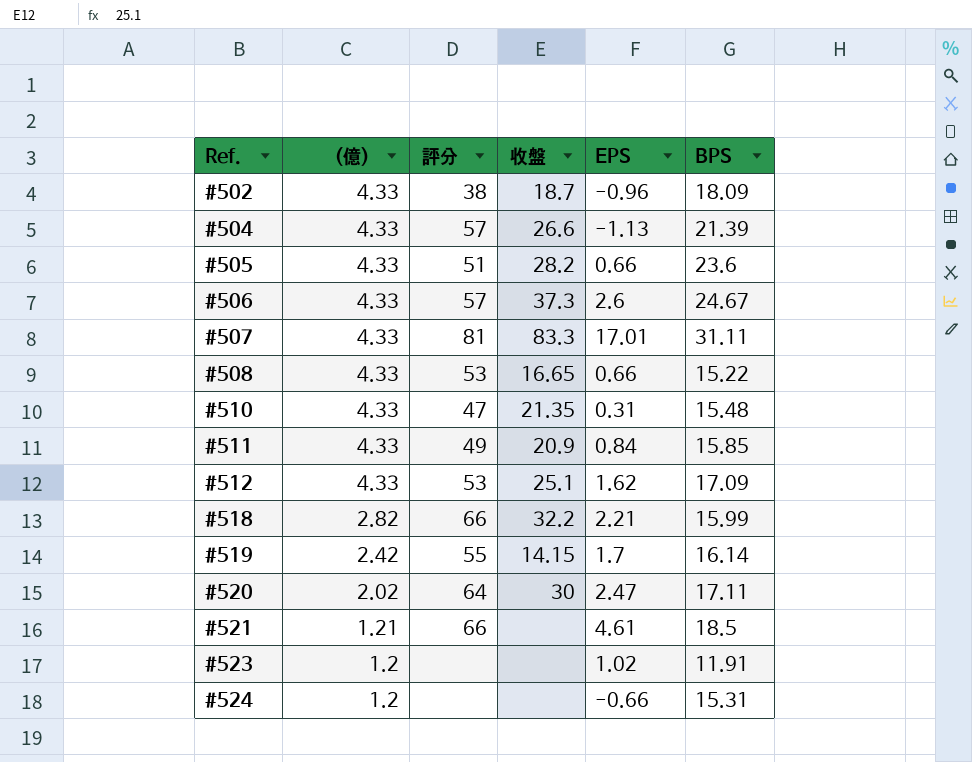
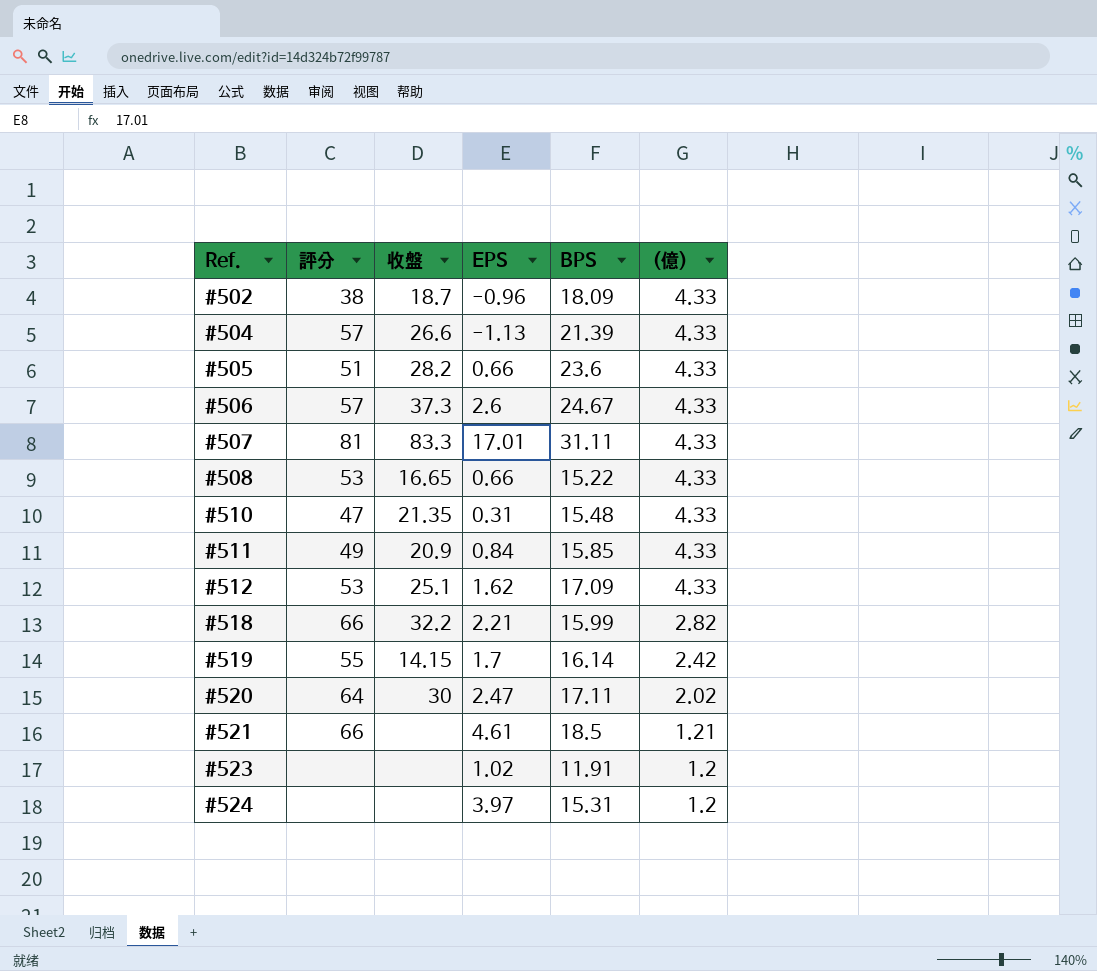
column (億) | position: 2 -> 6
#524 | EPS: -0.66 -> 3.97

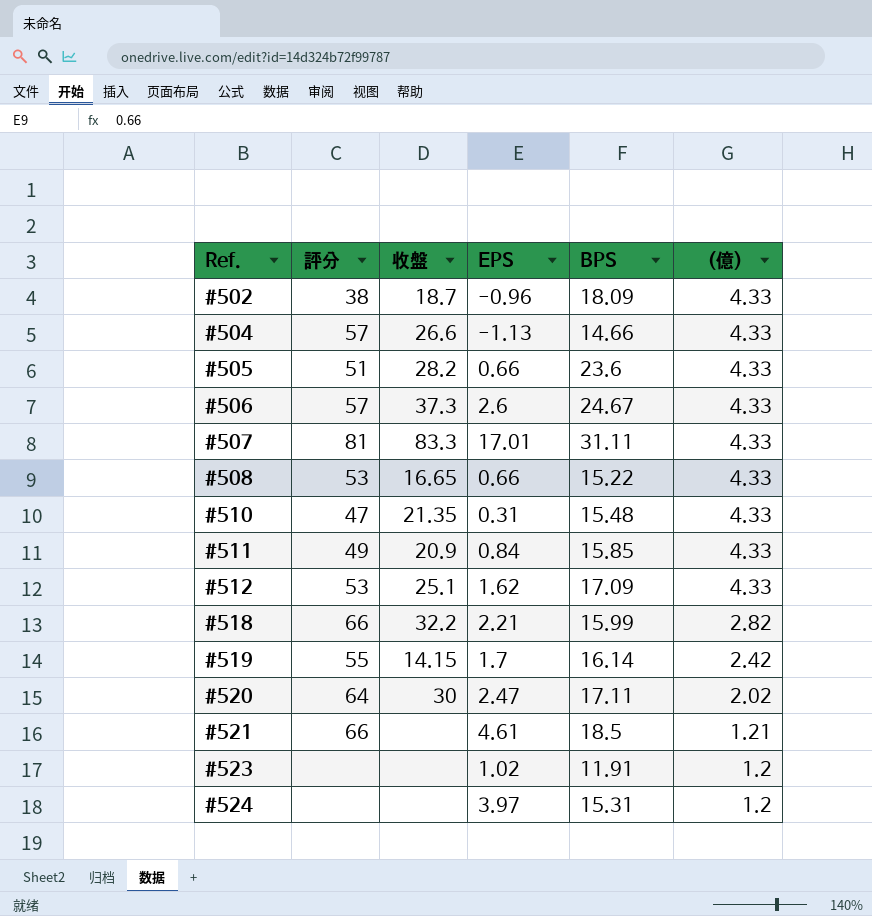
#504 | BPS: 21.39 -> 14.66

